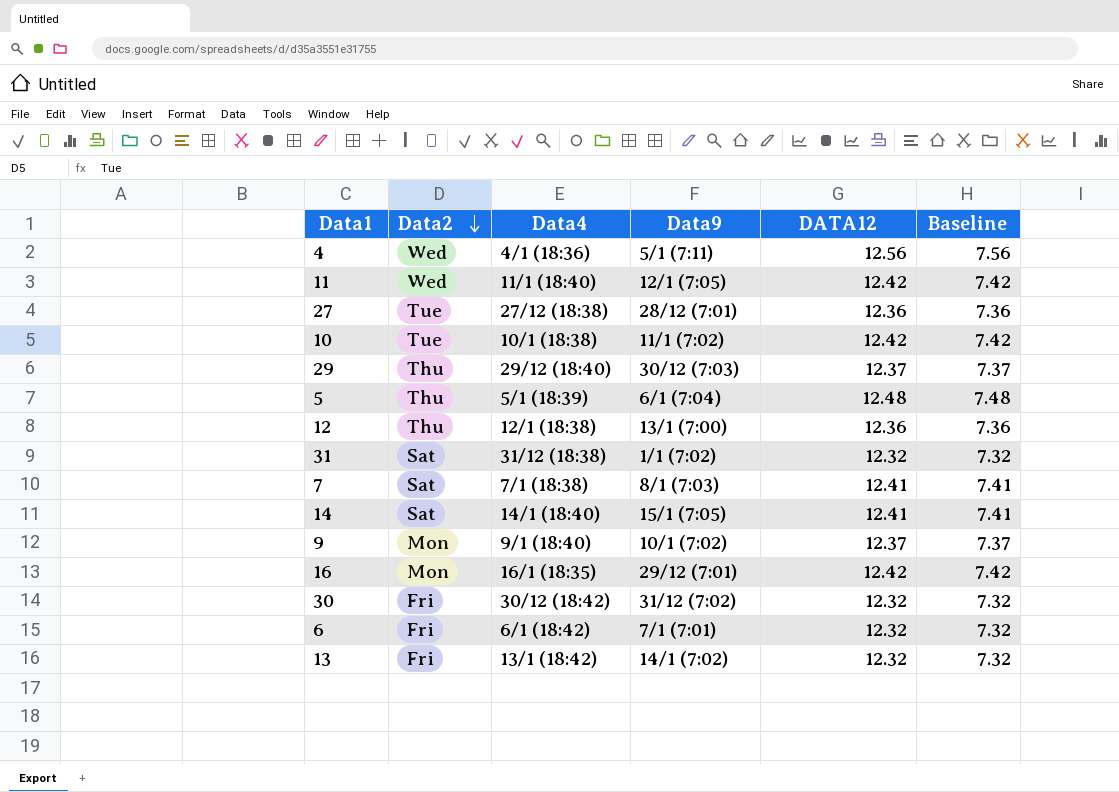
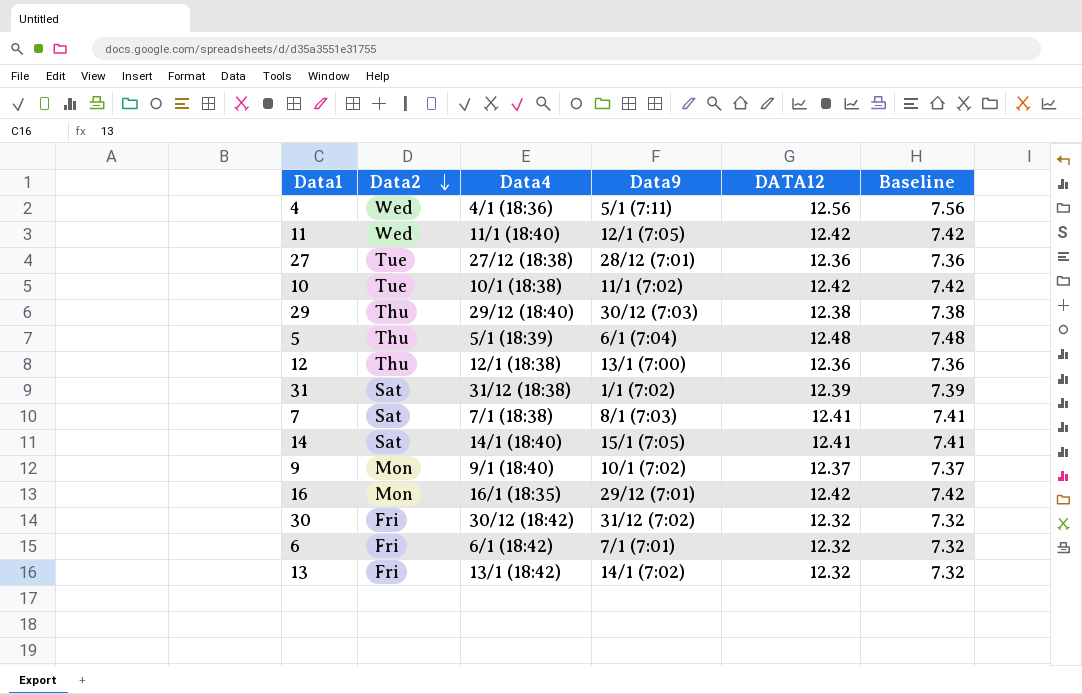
29 | DATA12: 12.37 -> 12.38
29 | Baseline: 7.37 -> 7.38
31 | DATA12: 12.32 -> 12.39
31 | Baseline: 7.32 -> 7.39

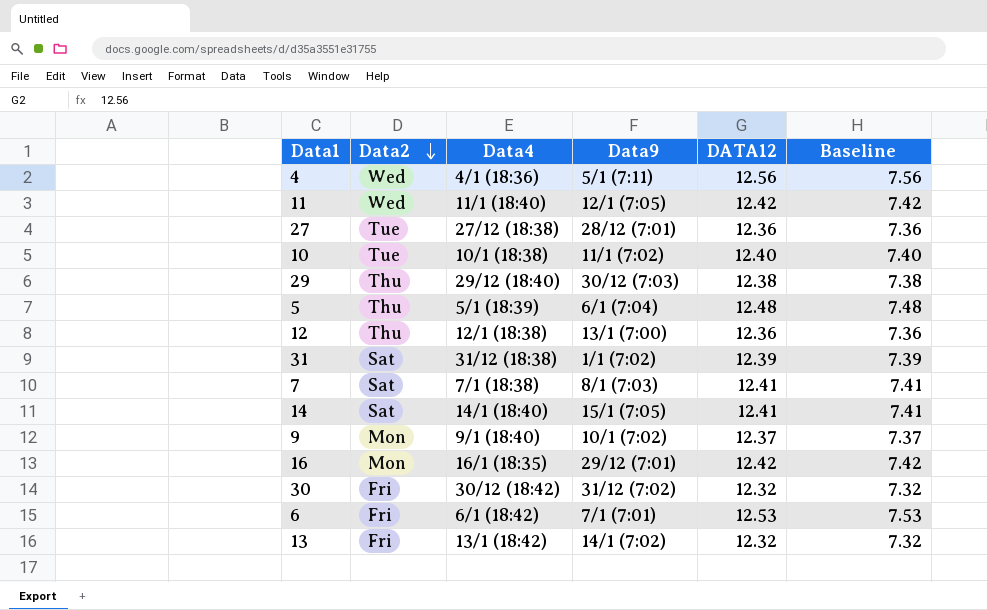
10 | DATA12: 12.42 -> 12.40
10 | Baseline: 7.42 -> 7.40
6 | DATA12: 12.32 -> 12.53
6 | Baseline: 7.32 -> 7.53

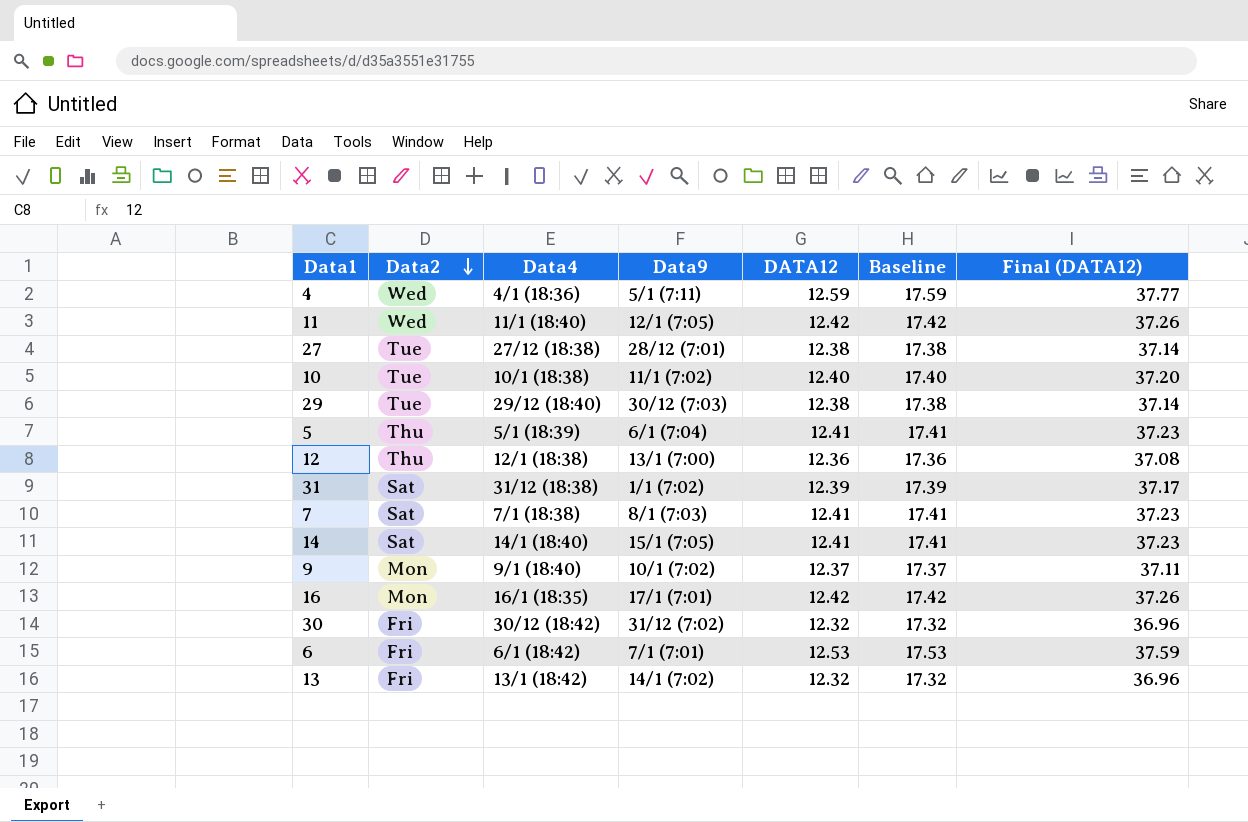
column Baseline | formula: [DATA12] - 5 -> [DATA12] + 5
column Final (DATA12) | formula: none -> [DATA12] * 3
4 | DATA12: 12.56 -> 12.59
27 | DATA12: 12.36 -> 12.38
29 | Data2: Thu -> Tue
5 | DATA12: 12.48 -> 12.41
16 | Data9: 29/12 (7:01) -> 17/1 (7:01)

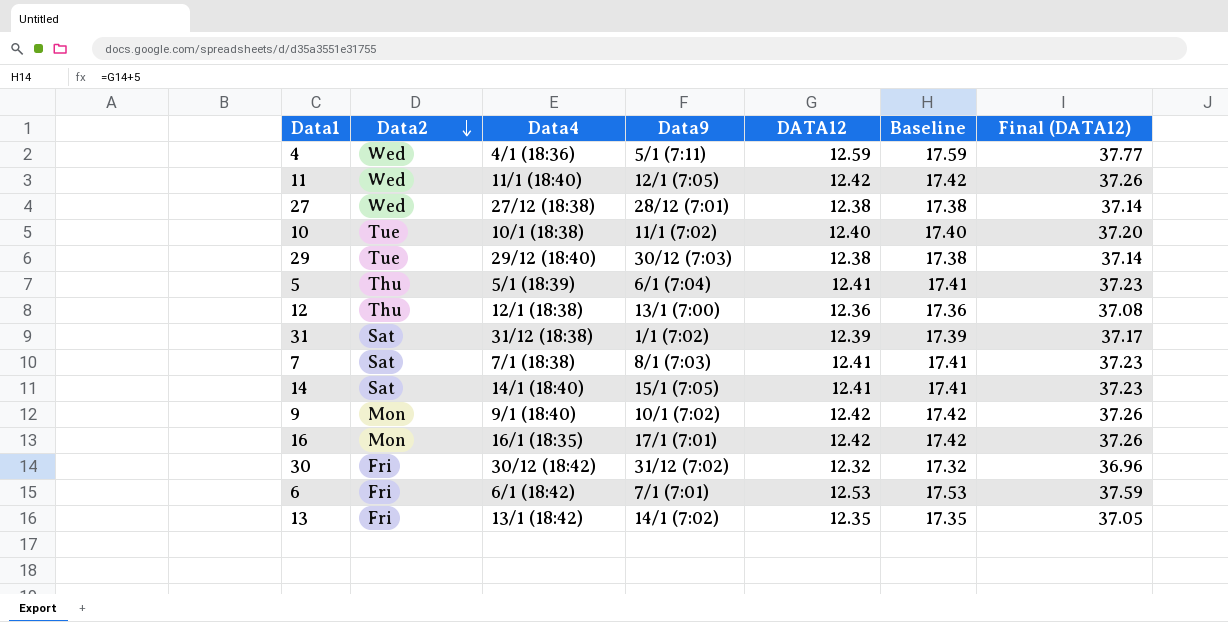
27 | Data2: Tue -> Wed
9 | DATA12: 12.37 -> 12.42
9 | Baseline: 17.37 -> 17.42
9 | Final (DATA12): 37.11 -> 37.26
13 | DATA12: 12.32 -> 12.35
13 | Baseline: 17.32 -> 17.35
13 | Final (DATA12): 36.96 -> 37.05

